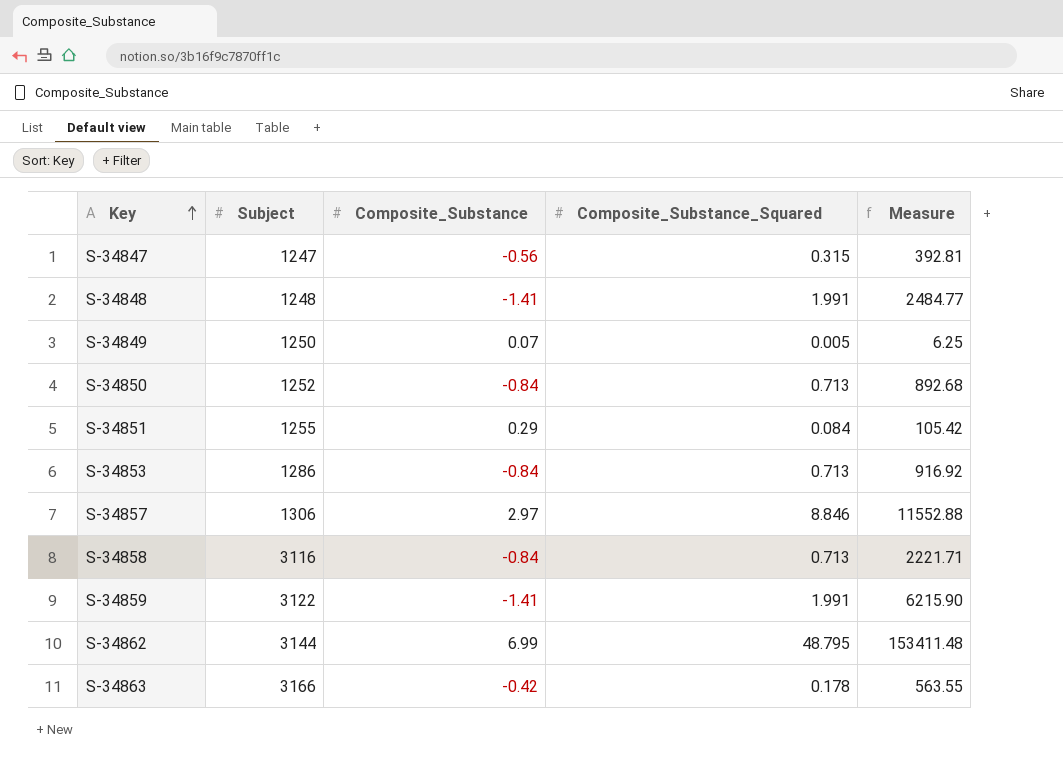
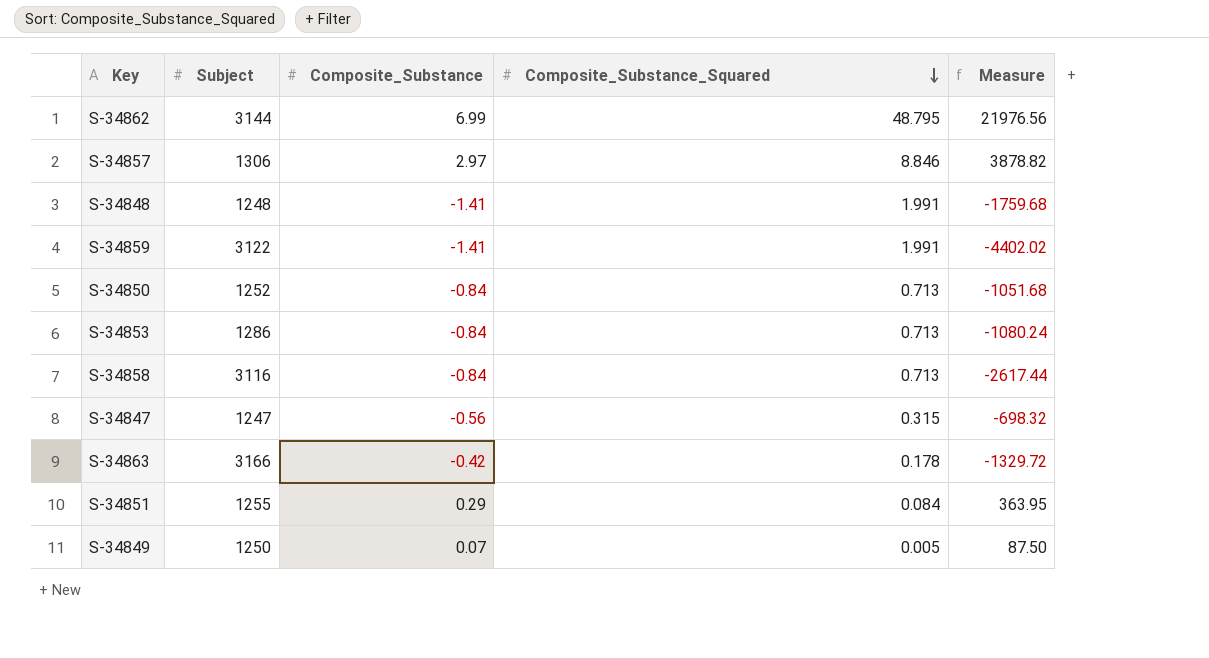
row order: Key ascending -> Composite_Substance_Squared descending
column Measure | formula: [Subject] * [Composite_Substance_Squared] -> [Subject] * [Composite_Substance]

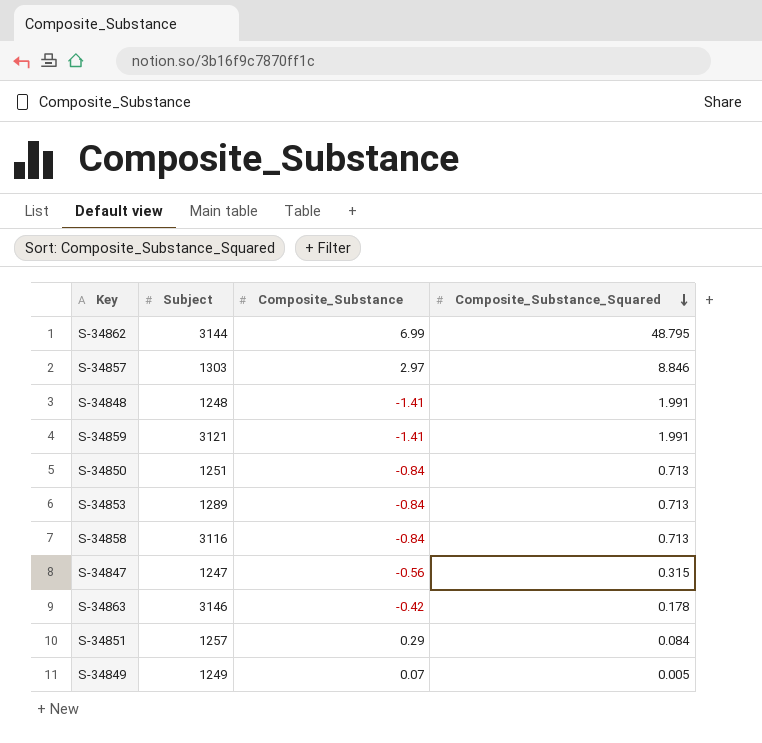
column Measure | formula: [Subject] * [Composite_Substance] -> none
S-34857 | Subject: 1306 -> 1303
S-34859 | Subject: 3122 -> 3121
S-34850 | Subject: 1252 -> 1251
S-34853 | Subject: 1286 -> 1289
S-34863 | Subject: 3166 -> 3146
S-34851 | Subject: 1255 -> 1257
S-34849 | Subject: 1250 -> 1249

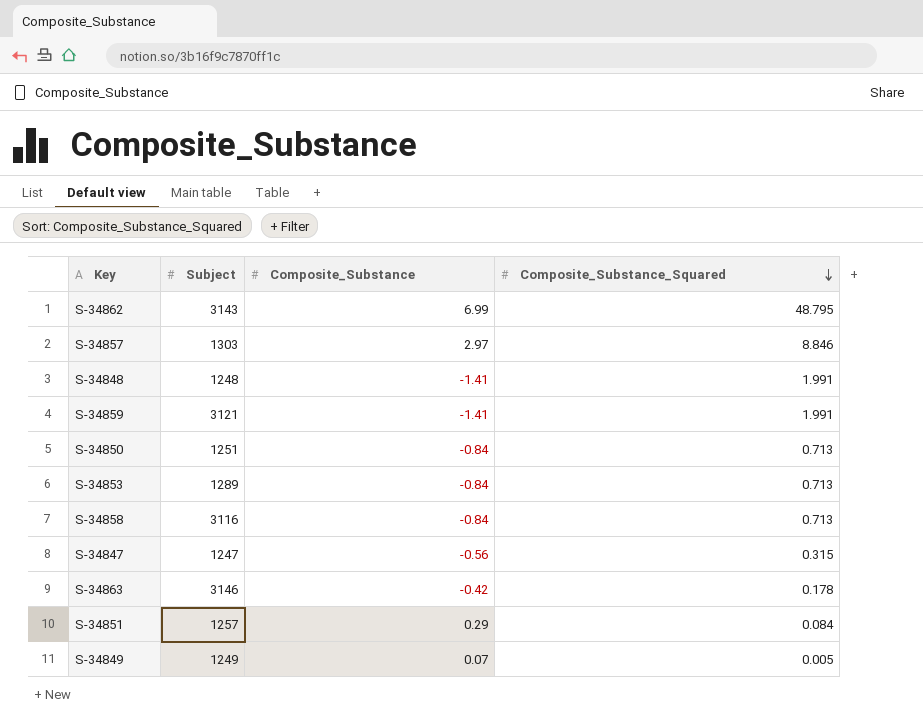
S-34862 | Subject: 3144 -> 3143

